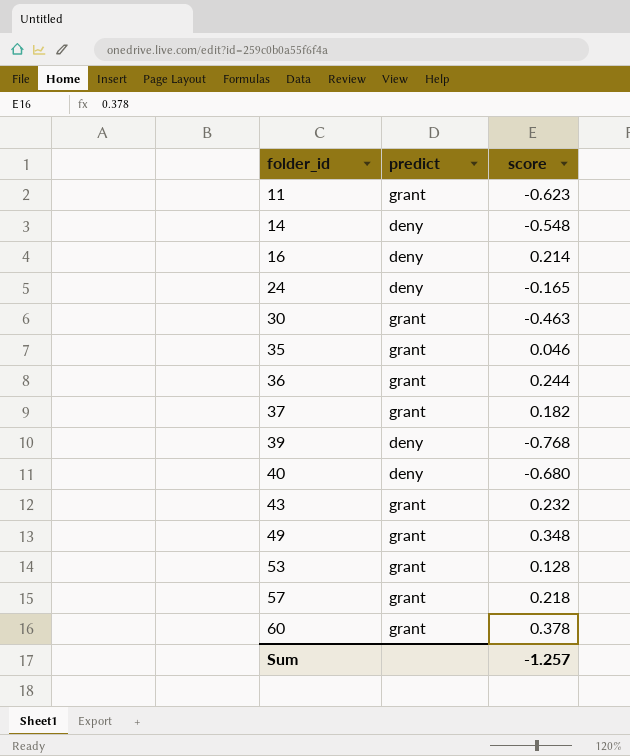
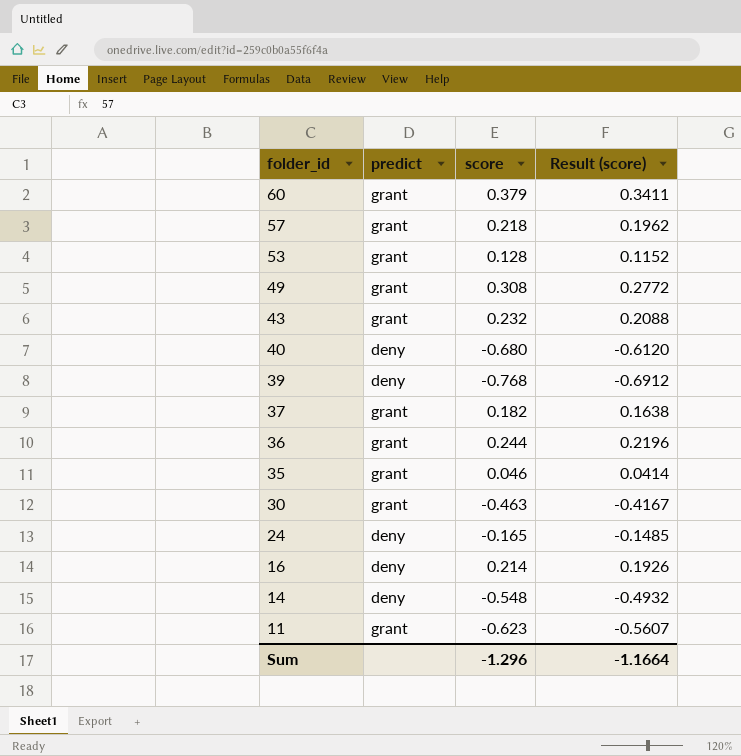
row order: folder_id ascending -> folder_id descending
column Result (score) | formula: none -> [score] * 0.9
60 | score: 0.378 -> 0.379
49 | score: 0.348 -> 0.308
Sum | score: -1.257 -> -1.296

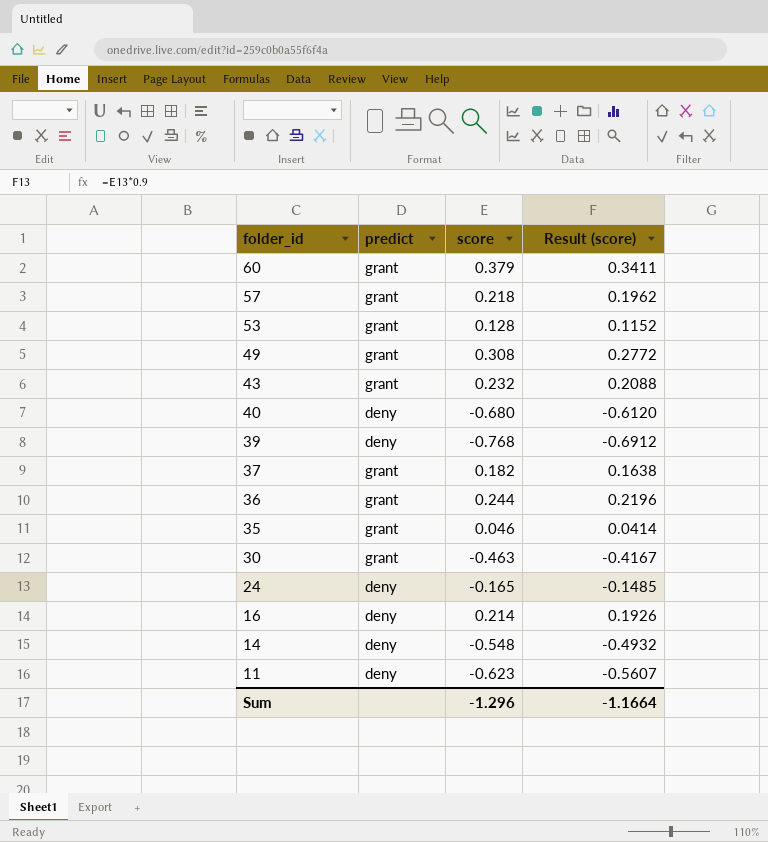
11 | predict: grant -> deny

